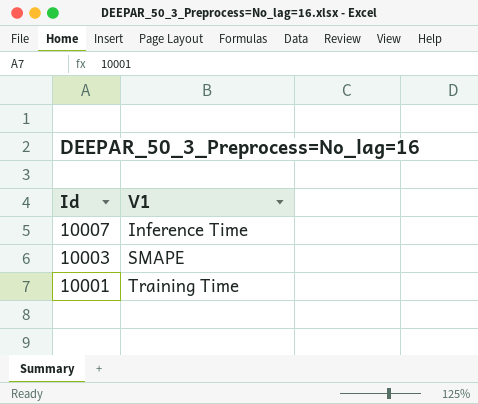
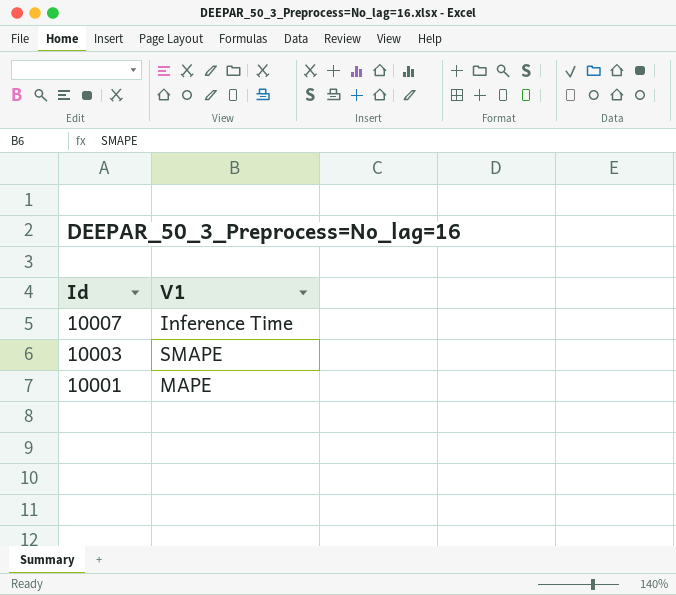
10001 | V1: Training Time -> MAPE

